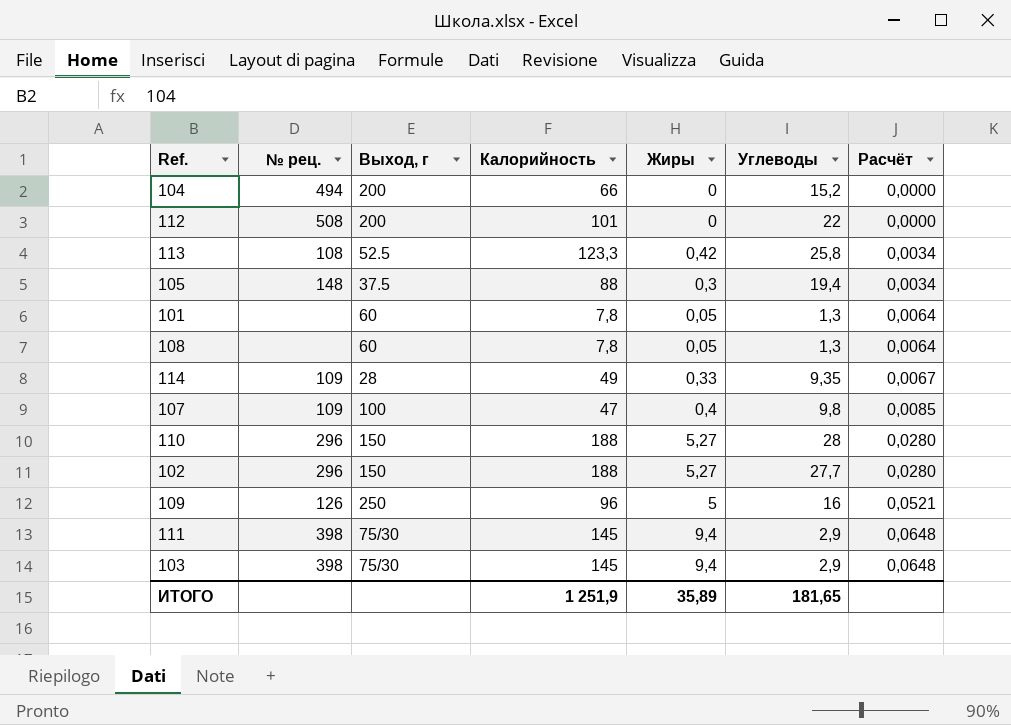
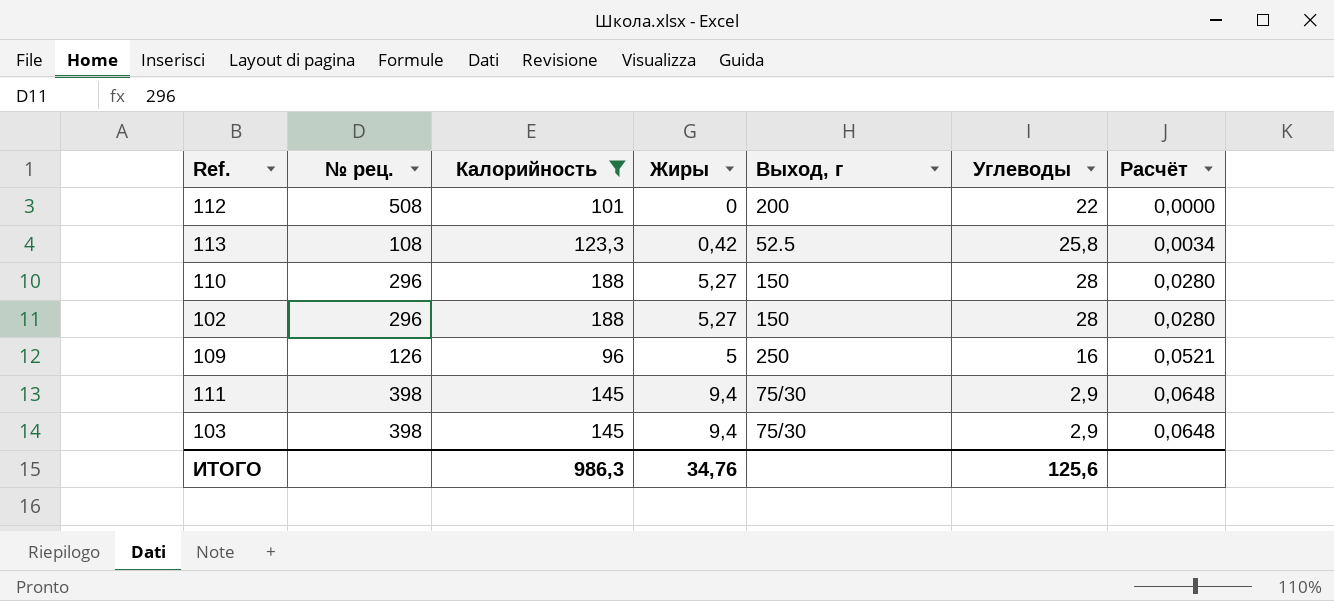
filter: none -> Калорийность >= 96
column Выход, г | position: 3 -> 5
102 | Углеводы: 27,7 -> 28
ИТОГО | Калорийность: 1 251,9 -> 986,3
ИТОГО | Жиры: 35,89 -> 34,76
ИТОГО | Углеводы: 181,65 -> 125,6

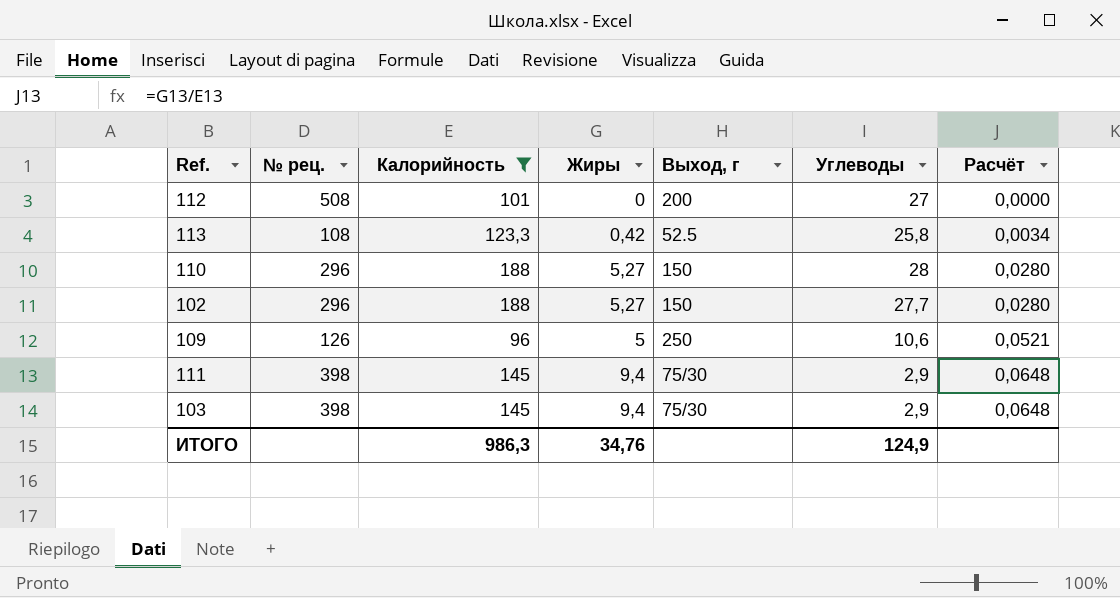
112 | Углеводы: 22 -> 27
102 | Углеводы: 28 -> 27,7
109 | Углеводы: 16 -> 10,6
ИТОГО | Углеводы: 125,6 -> 124,9

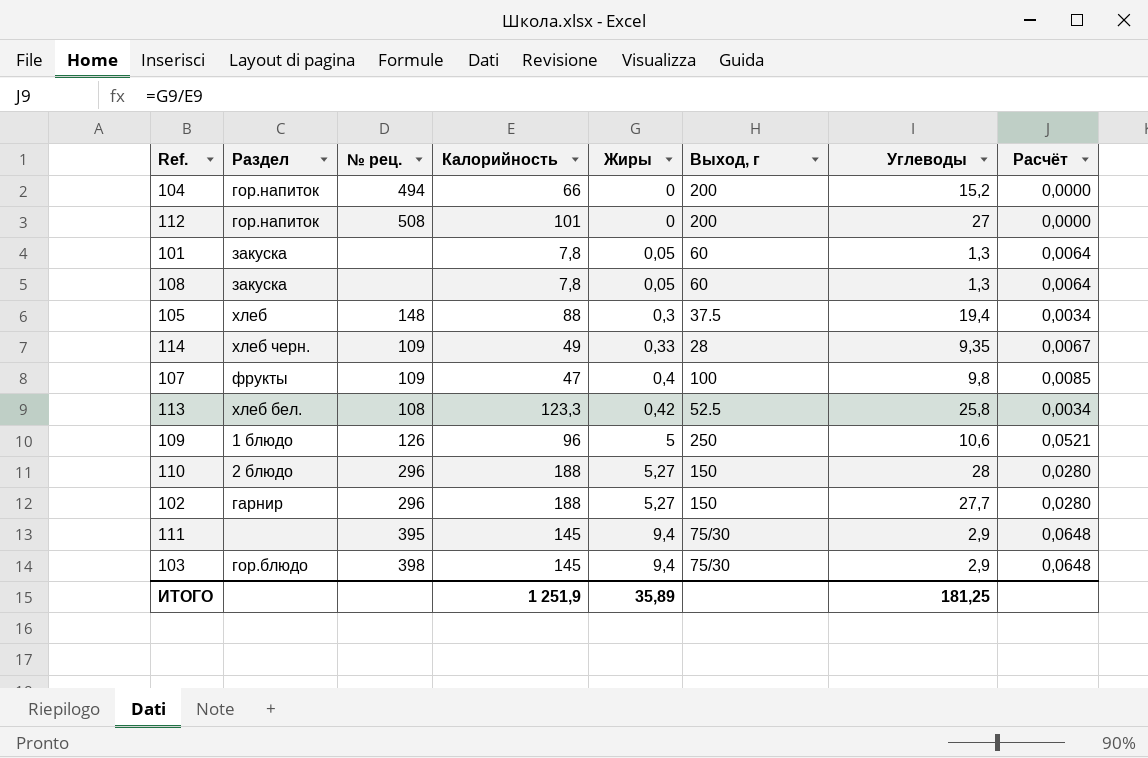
filter: Калорийность >= 96 -> none
row order: Расчёт ascending -> Жиры ascending
column Раздел | position: none -> 2
111 | № рец.: 398 -> 395
ИТОГО | Калорийность: 986,3 -> 1 251,9
ИТОГО | Жиры: 34,76 -> 35,89
ИТОГО | Углеводы: 124,9 -> 181,25

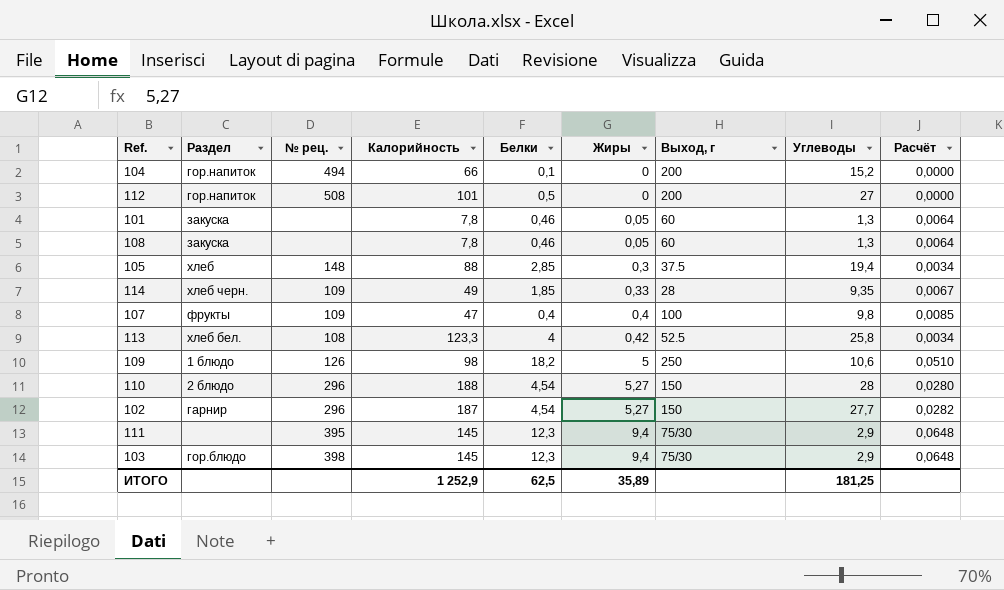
column Белки | position: none -> 5
109 | Калорийность: 96 -> 98
109 | Расчёт: 0,0521 -> 0,0510
102 | Калорийность: 188 -> 187
102 | Расчёт: 0,0280 -> 0,0282
ИТОГО | Калорийность: 1 251,9 -> 1 252,9

